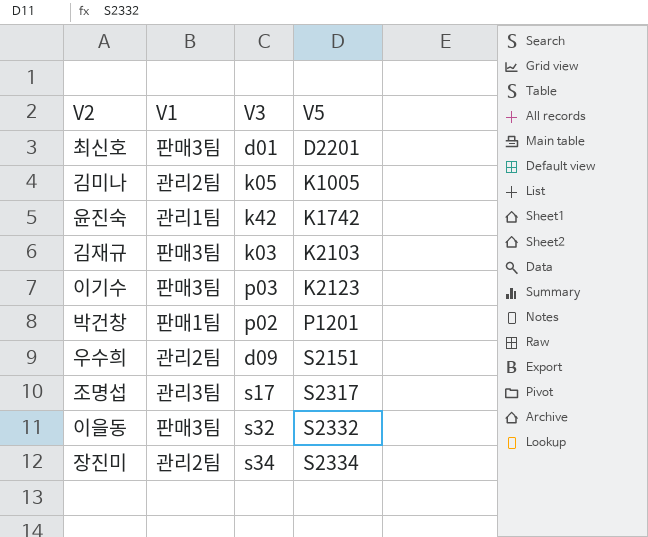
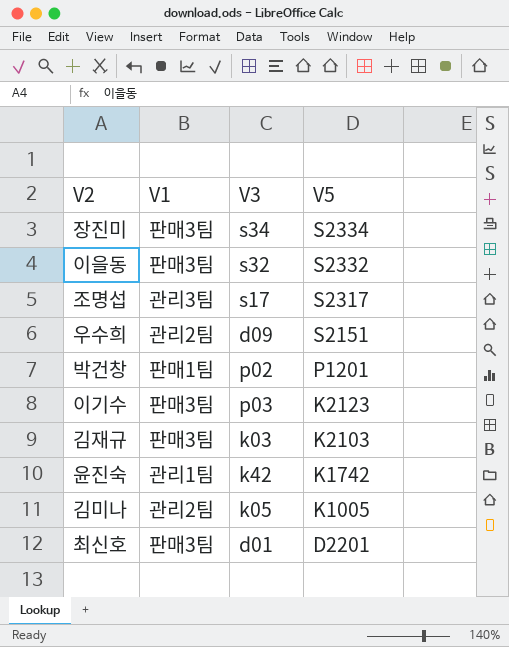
row order: V5 ascending -> V5 descending
장진미 | V1: 관리2팀 -> 판매3팀

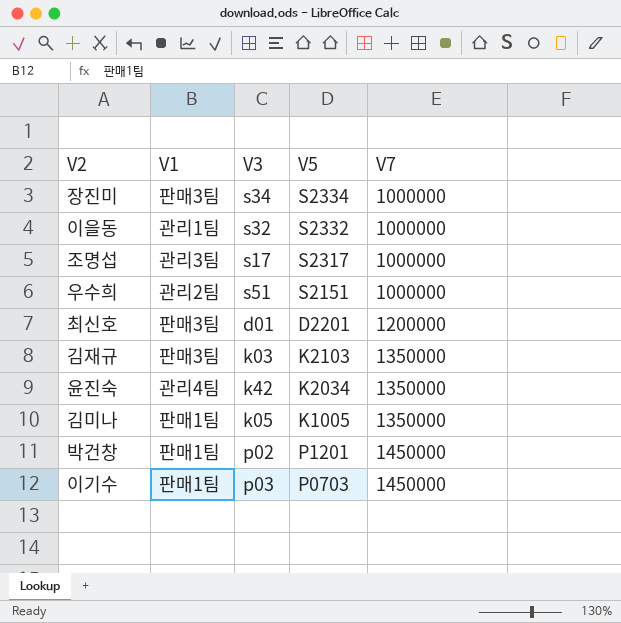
row order: V5 descending -> V7 ascending
column V7 | position: none -> 5
이을동 | V1: 판매3팀 -> 관리1팀
우수희 | V3: d09 -> s51
윤진숙 | V1: 관리1팀 -> 관리4팀
윤진숙 | V5: K1742 -> K2034
김미나 | V1: 관리2팀 -> 판매1팀
이기수 | V1: 판매3팀 -> 판매1팀
이기수 | V5: K2123 -> P0703

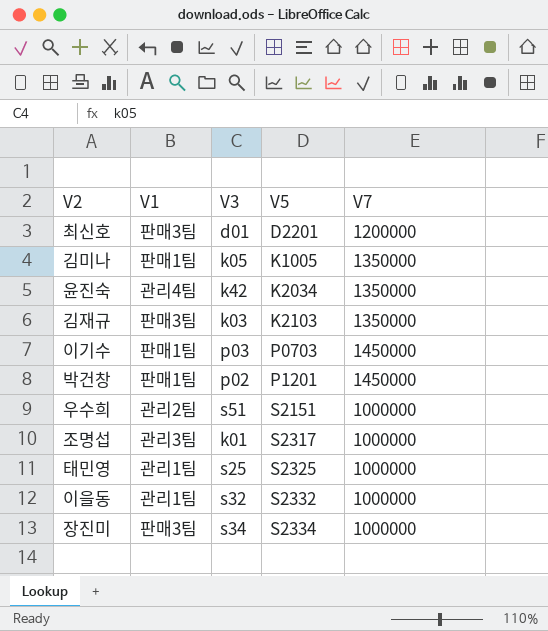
row order: V7 ascending -> V5 ascending
조명섭 | V3: s17 -> k01
row 태민영: none -> 관리1팀 | s25 | S2325 | 1000000

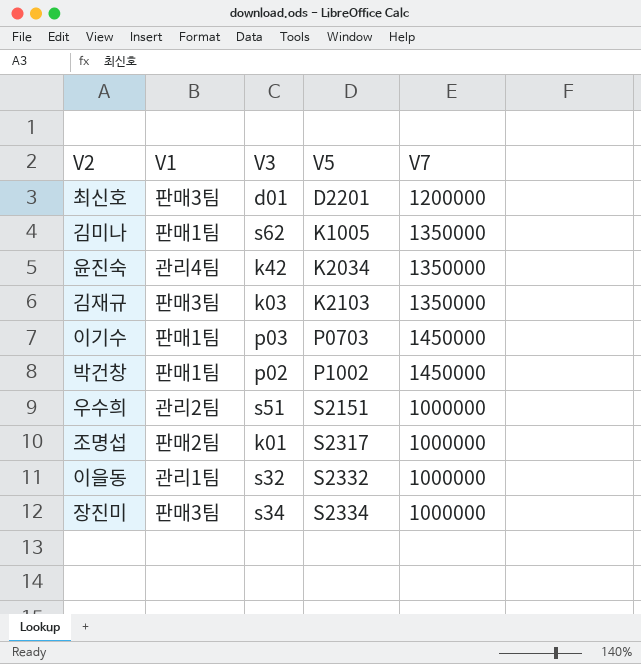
row 태민영: 관리1팀 | s25 | S2325 | 1000000 -> none
김미나 | V3: k05 -> s62
박건창 | V5: P1201 -> P1002
조명섭 | V1: 관리3팀 -> 판매2팀

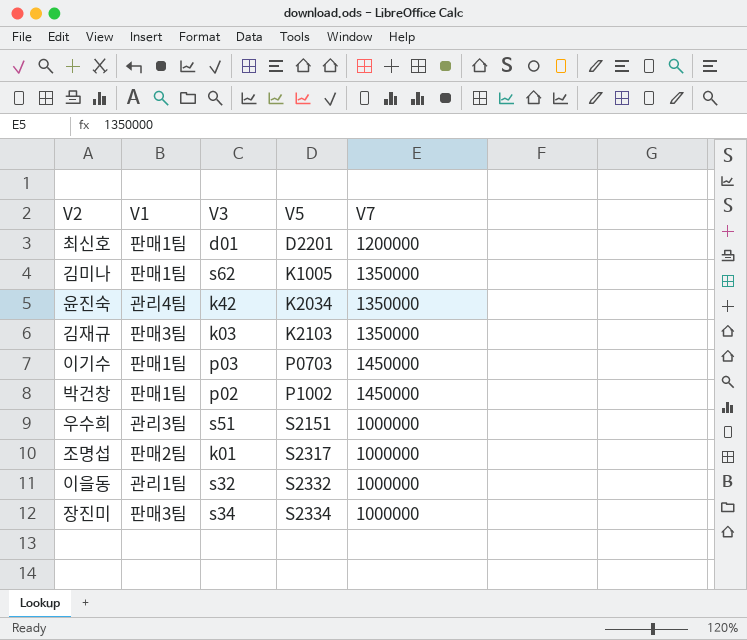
최신호 | V1: 판매3팀 -> 판매1팀
우수희 | V1: 관리2팀 -> 관리3팀

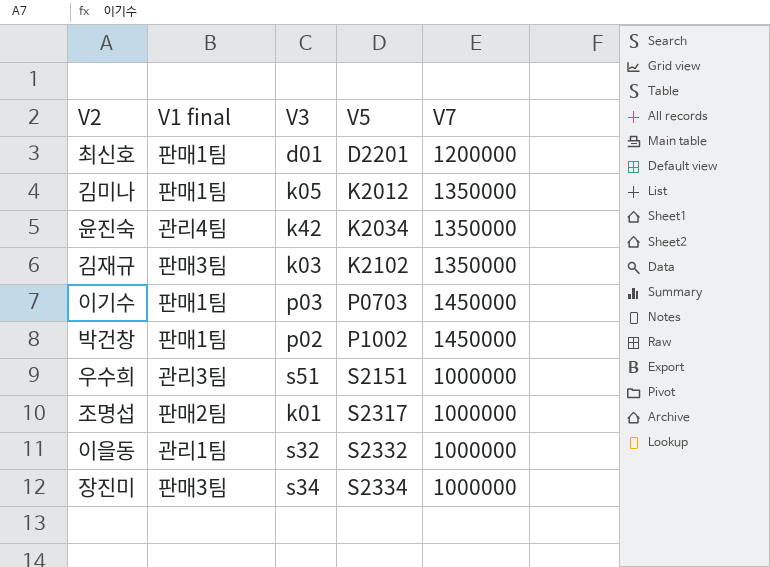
column name: V1 -> V1 final
김미나 | V3: s62 -> k05
김미나 | V5: K1005 -> K2012
김재규 | V5: K2103 -> K2102

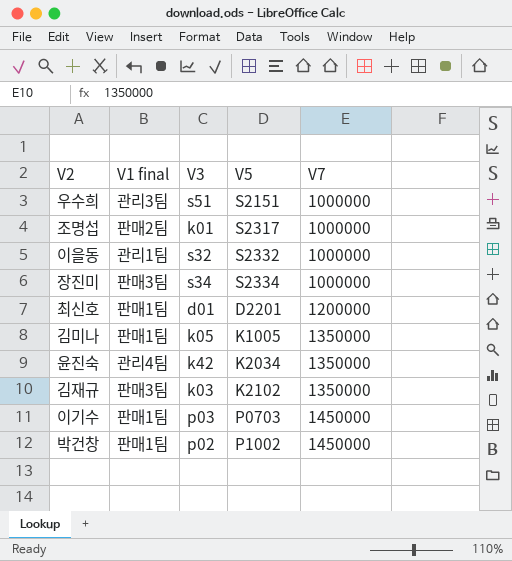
row order: V5 ascending -> V7 ascending
김미나 | V5: K2012 -> K1005

